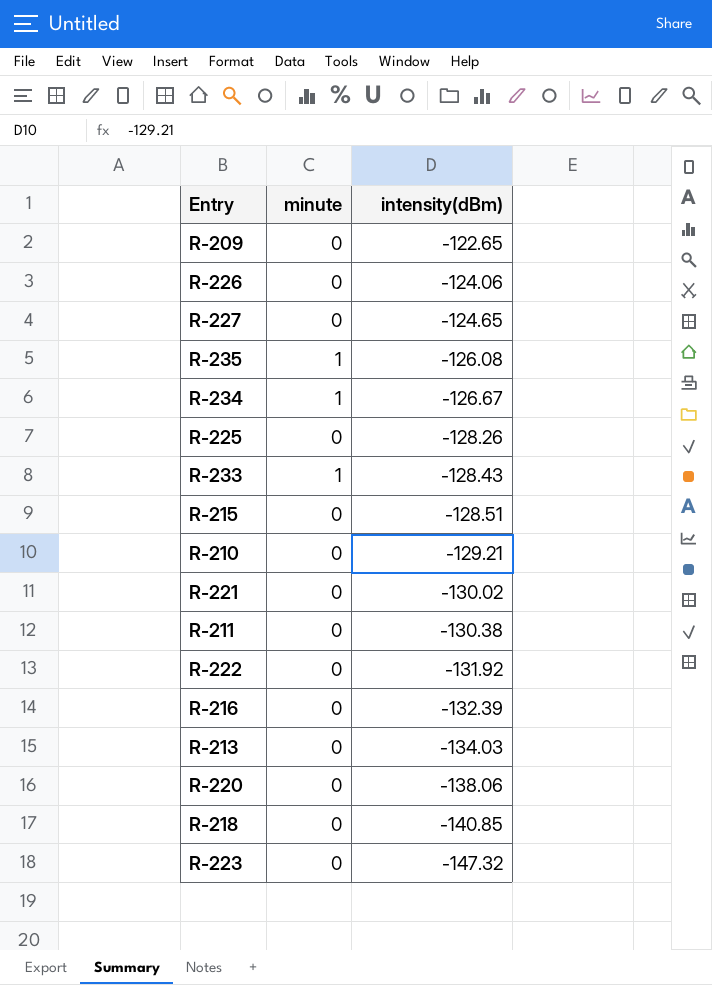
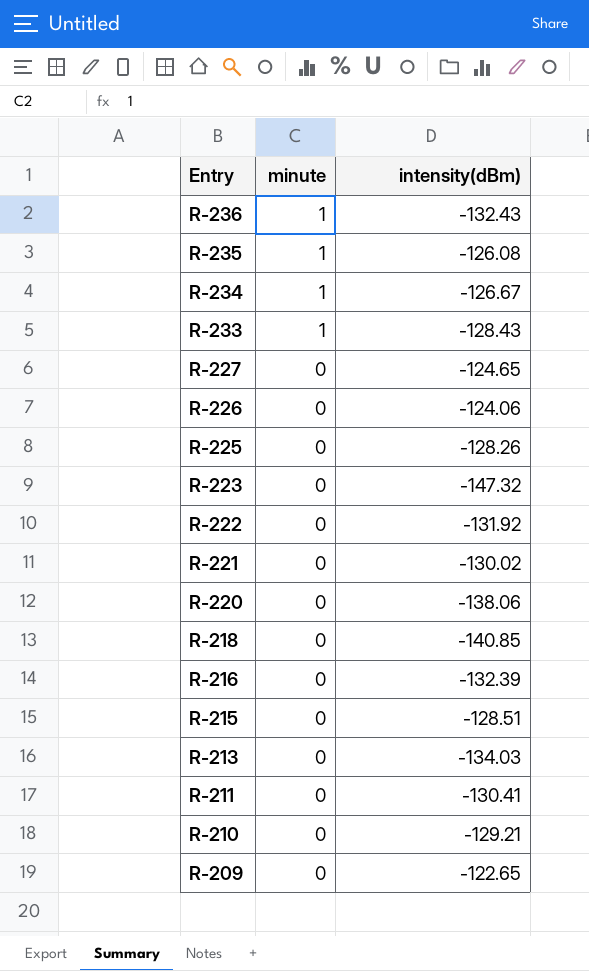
row order: intensity(dBm) descending -> Entry descending
row R-236: none -> 1 | -132.43
R-211 | intensity(dBm): -130.38 -> -130.41

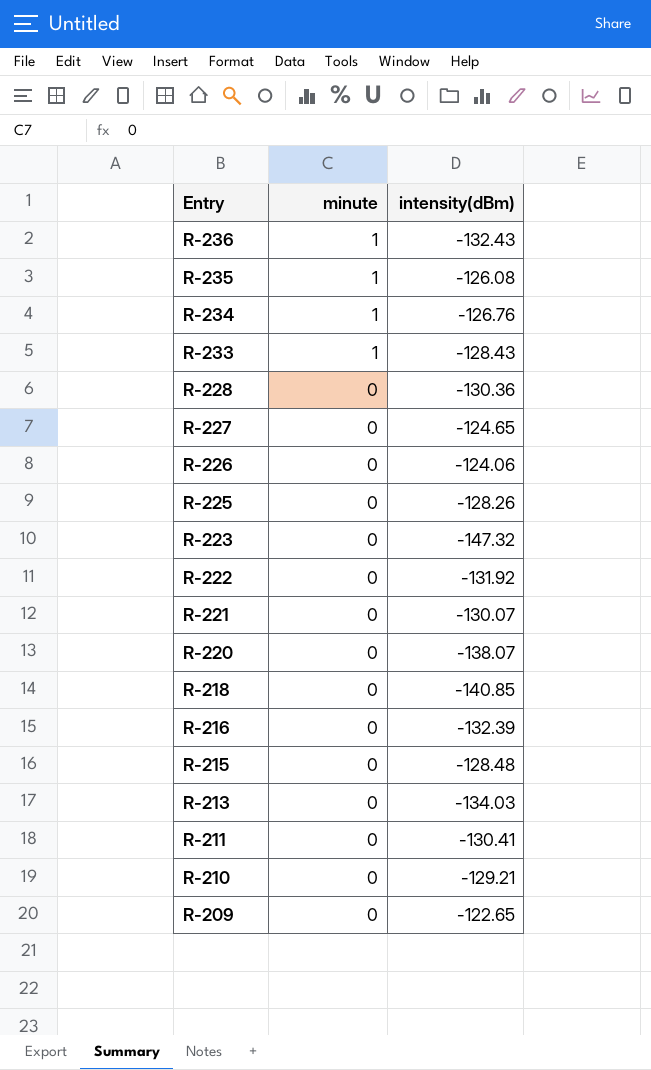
R-234 | intensity(dBm): -126.67 -> -126.76
row R-228: none -> 0 | -130.36
R-221 | intensity(dBm): -130.02 -> -130.07
R-220 | intensity(dBm): -138.06 -> -138.07
R-215 | intensity(dBm): -128.51 -> -128.48

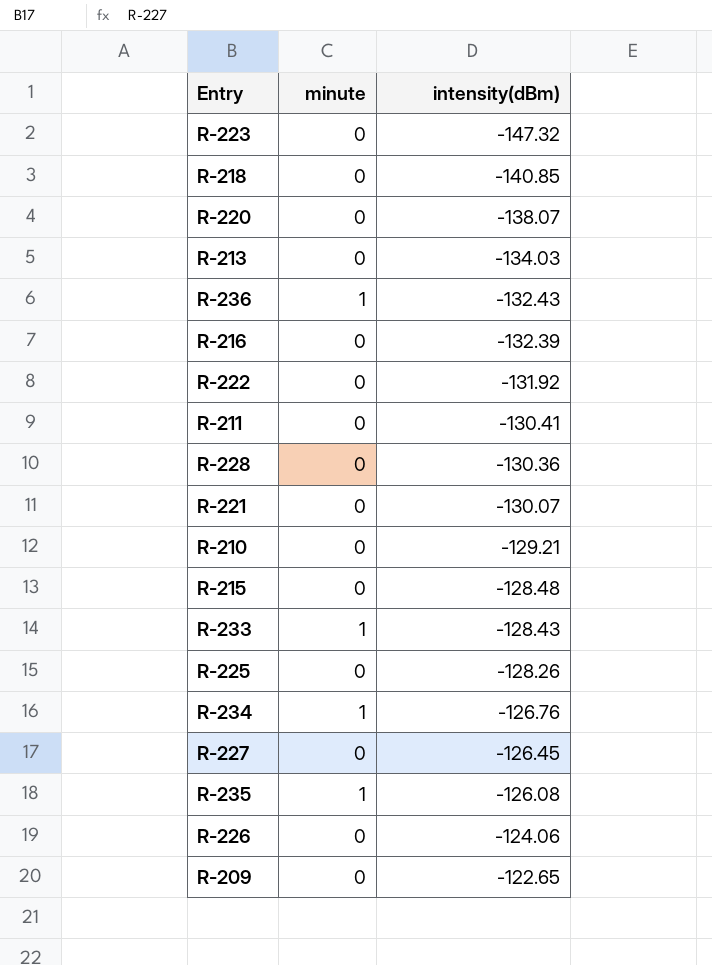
row order: Entry descending -> intensity(dBm) ascending
R-227 | intensity(dBm): -124.65 -> -126.45

